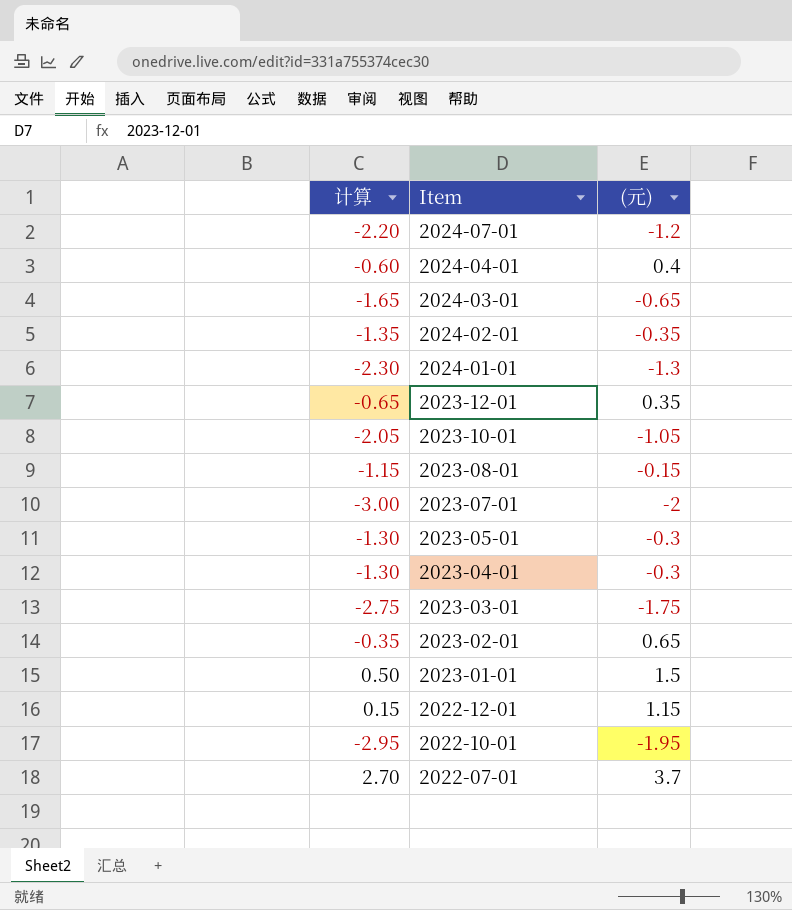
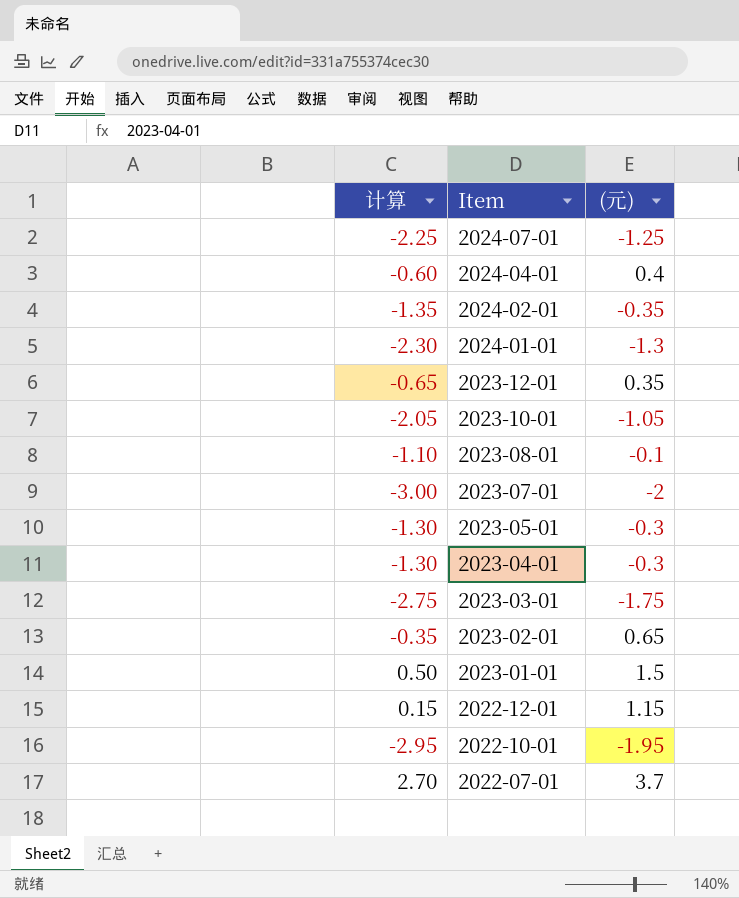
row 2024-03-01: -1.65 | -0.65 -> none
2024-07-01 | 计算: -2.20 -> -2.25
2024-07-01 | (元): -1.2 -> -1.25
2023-08-01 | 计算: -1.15 -> -1.10
2023-08-01 | (元): -0.15 -> -0.1

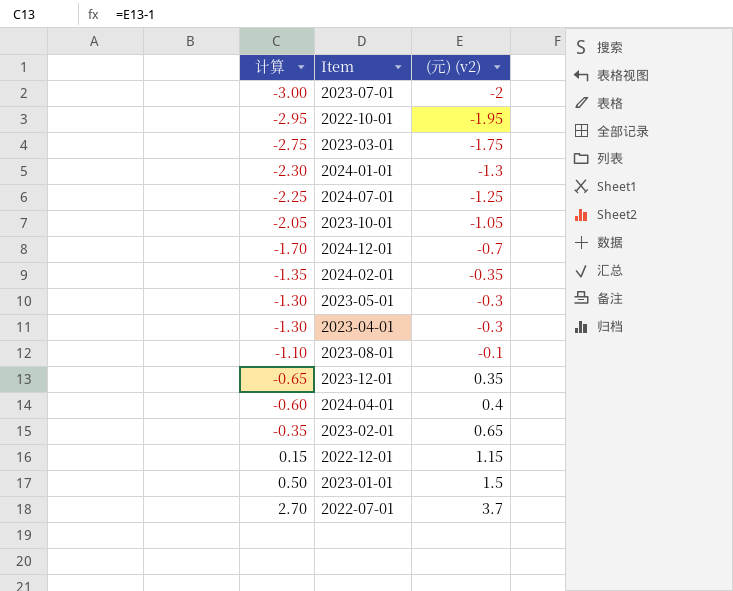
row order: Item descending -> 计算 ascending
column name: (元) -> (元) (v2)
row 2024-12-01: none -> -1.70 | -0.7

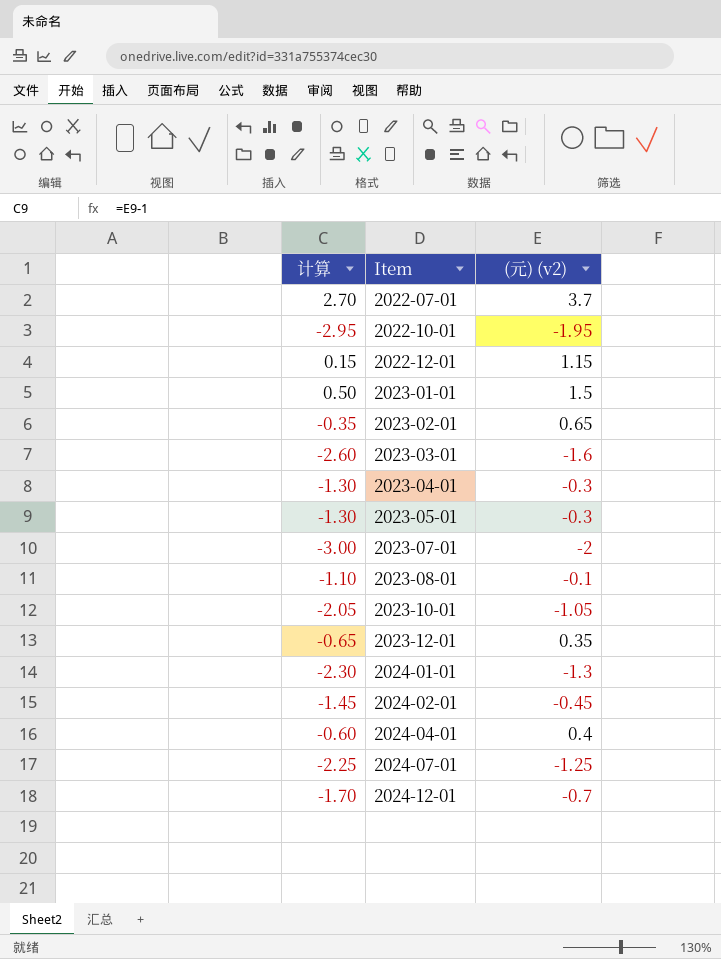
row order: 计算 ascending -> Item ascending
2023-03-01 | 计算: -2.75 -> -2.60
2023-03-01 | (元) (v2): -1.75 -> -1.6
2024-02-01 | 计算: -1.35 -> -1.45
2024-02-01 | (元) (v2): -0.35 -> -0.45

